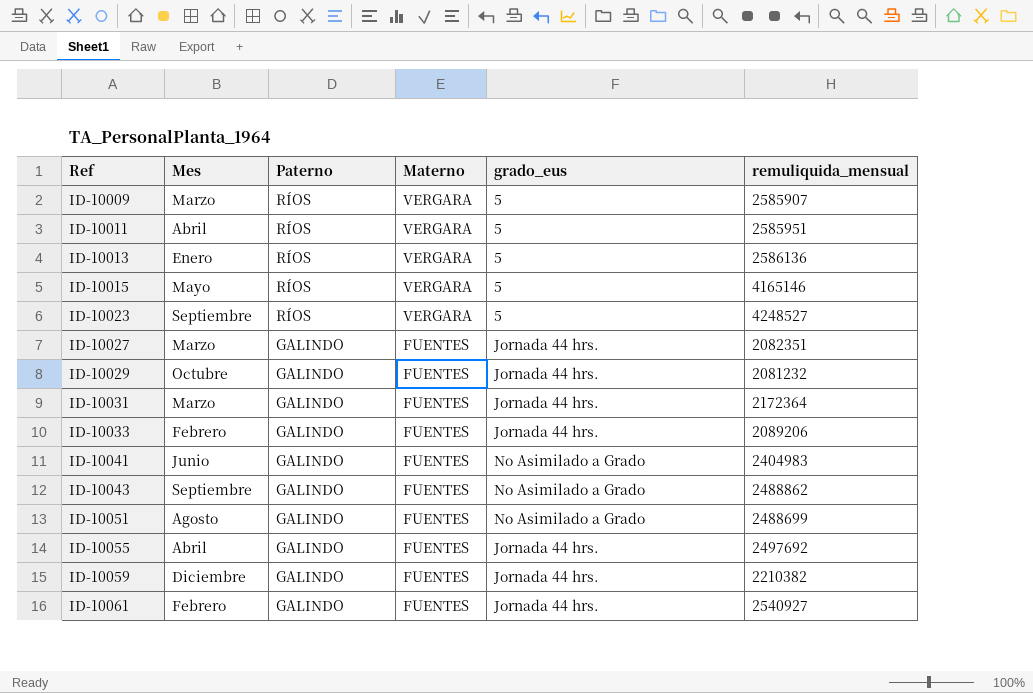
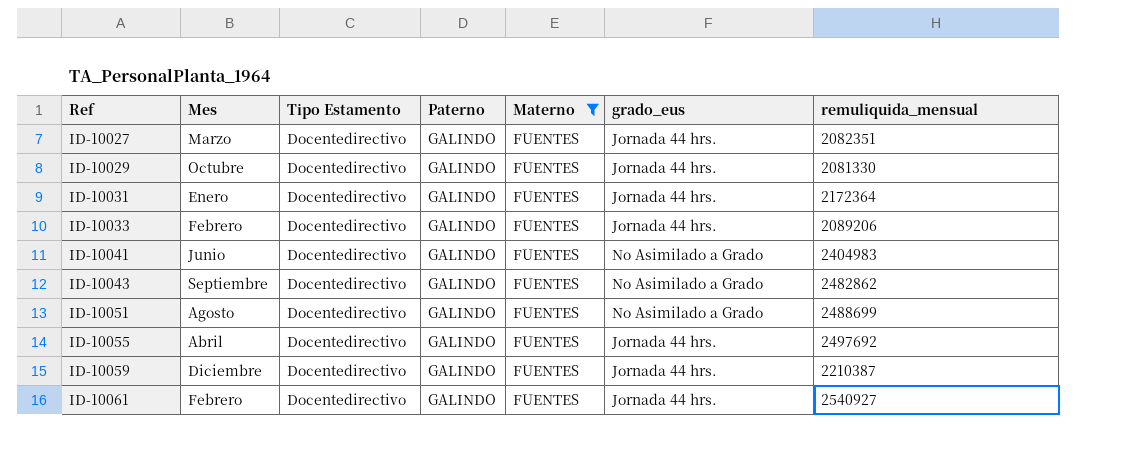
filter: none -> Materno = FUENTES
column Tipo Estamento | position: none -> 3
ID-10029 | remuliquida_mensual: 2081232 -> 2081330
ID-10031 | Mes: Marzo -> Enero
ID-10043 | remuliquida_mensual: 2488862 -> 2482862
ID-10059 | remuliquida_mensual: 2210382 -> 2210387

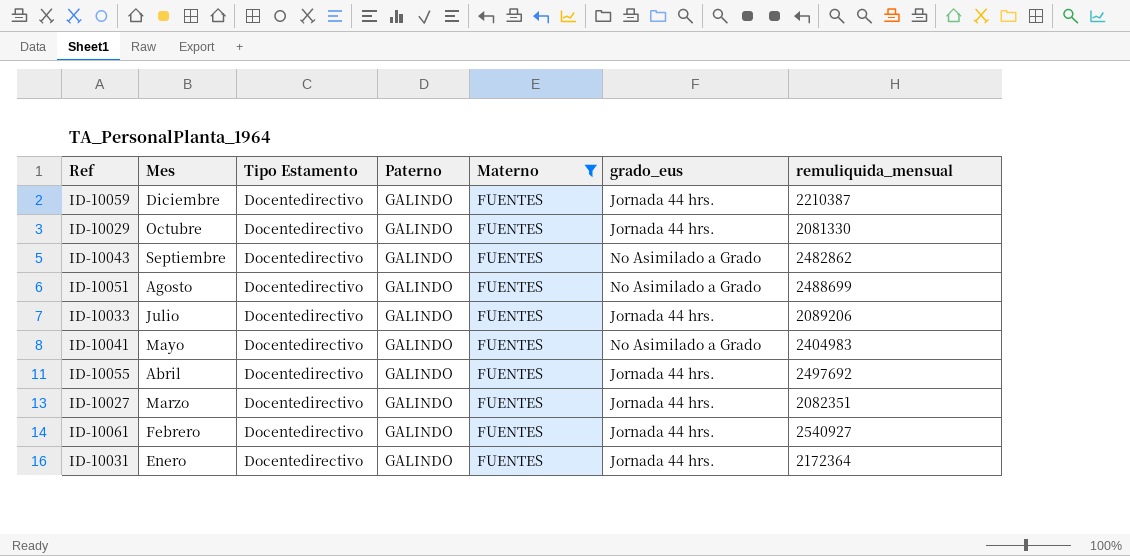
row order: Ref ascending -> Mes descending
ID-10033 | Mes: Febrero -> Julio
ID-10041 | Mes: Junio -> Mayo

